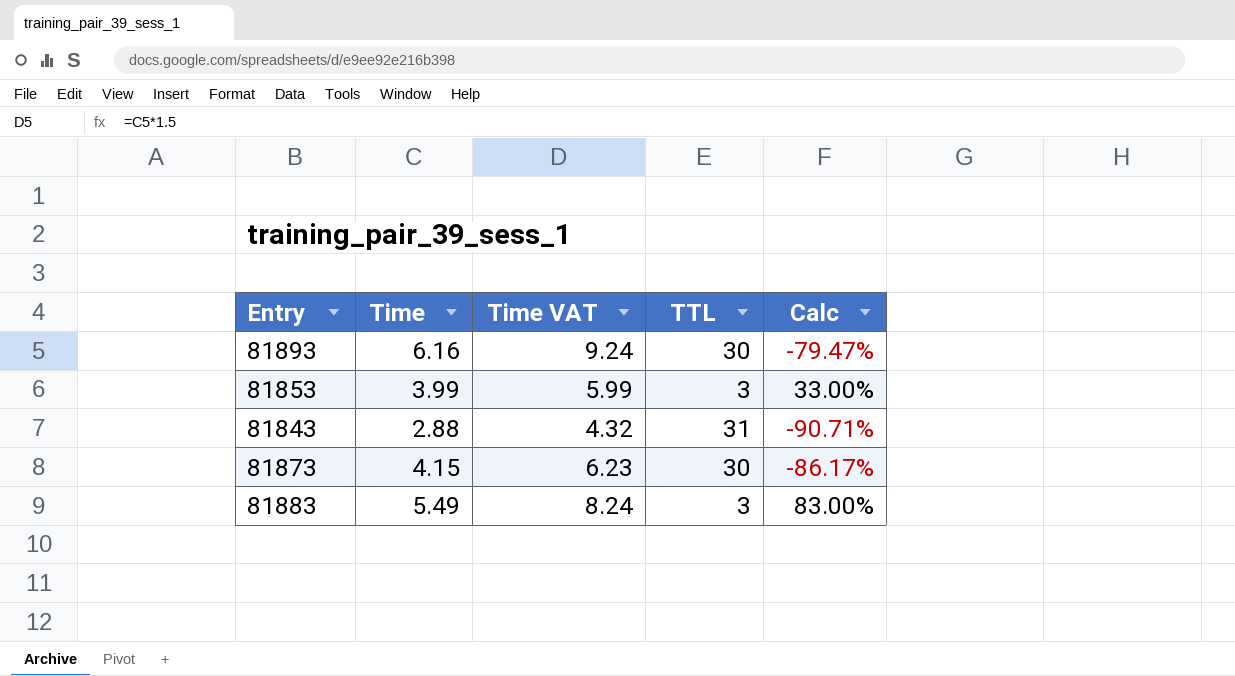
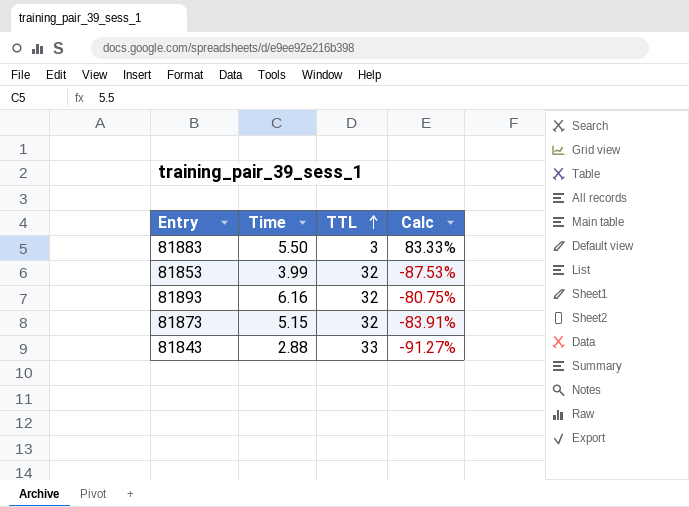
row order: none -> TTL ascending
column Time VAT | formula: [Time] * 1.5 -> none
81883 | Time: 5.49 -> 5.50
81883 | Calc: 83.00% -> 83.33%
81853 | TTL: 3 -> 32
81853 | Calc: 33.00% -> -87.53%
81893 | TTL: 30 -> 32
81893 | Calc: -79.47% -> -80.75%
81873 | Time: 4.15 -> 5.15
81873 | TTL: 30 -> 32
81873 | Calc: -86.17% -> -83.91%
81843 | TTL: 31 -> 33
81843 | Calc: -90.71% -> -91.27%

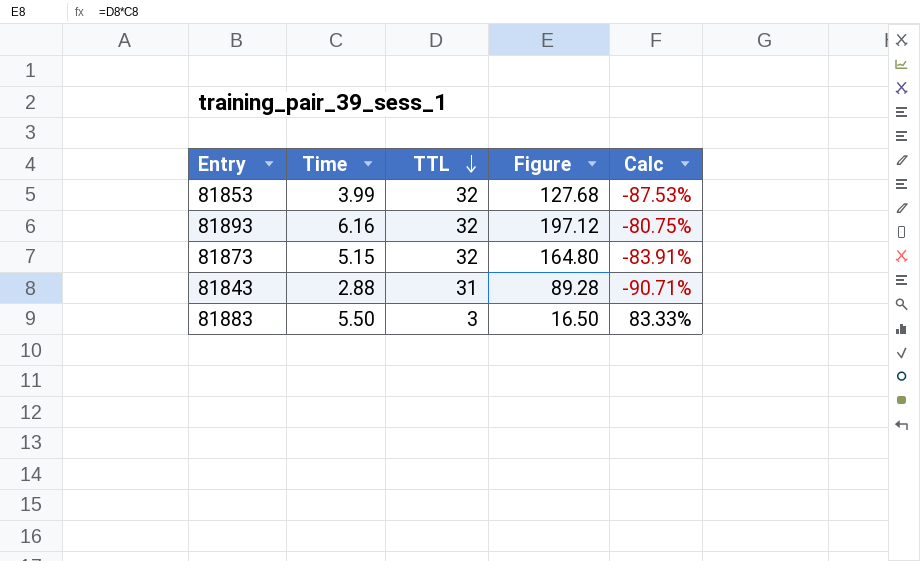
row order: TTL ascending -> TTL descending
column Figure | formula: none -> [Time] * [TTL]
81843 | TTL: 33 -> 31
81843 | Calc: -91.27% -> -90.71%

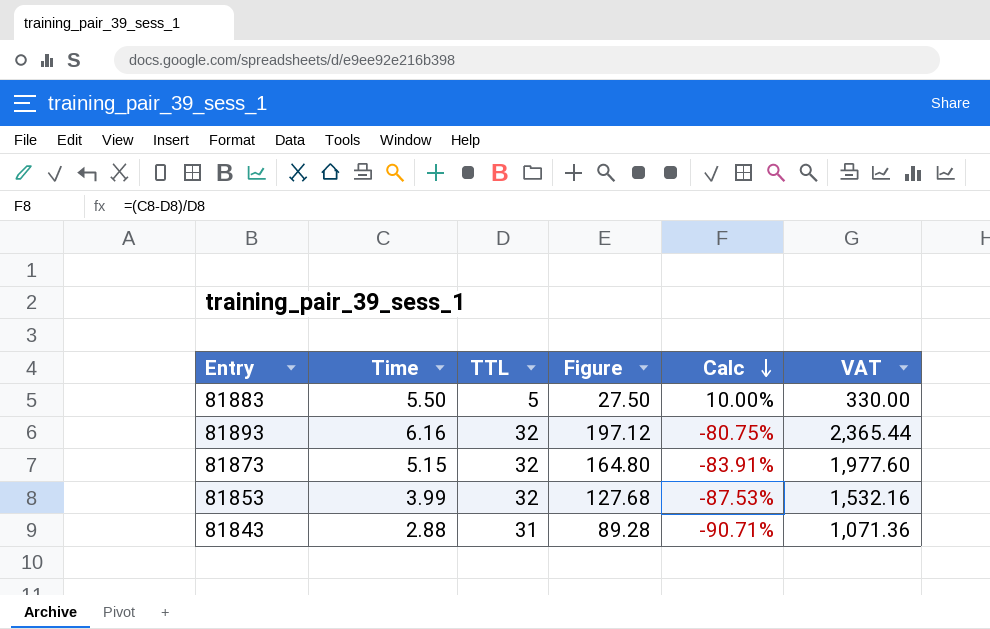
row order: TTL descending -> Calc descending
column VAT | formula: none -> [Figure] * 12
81883 | TTL: 3 -> 5
81883 | Figure: 16.50 -> 27.50
81883 | Calc: 83.33% -> 10.00%

